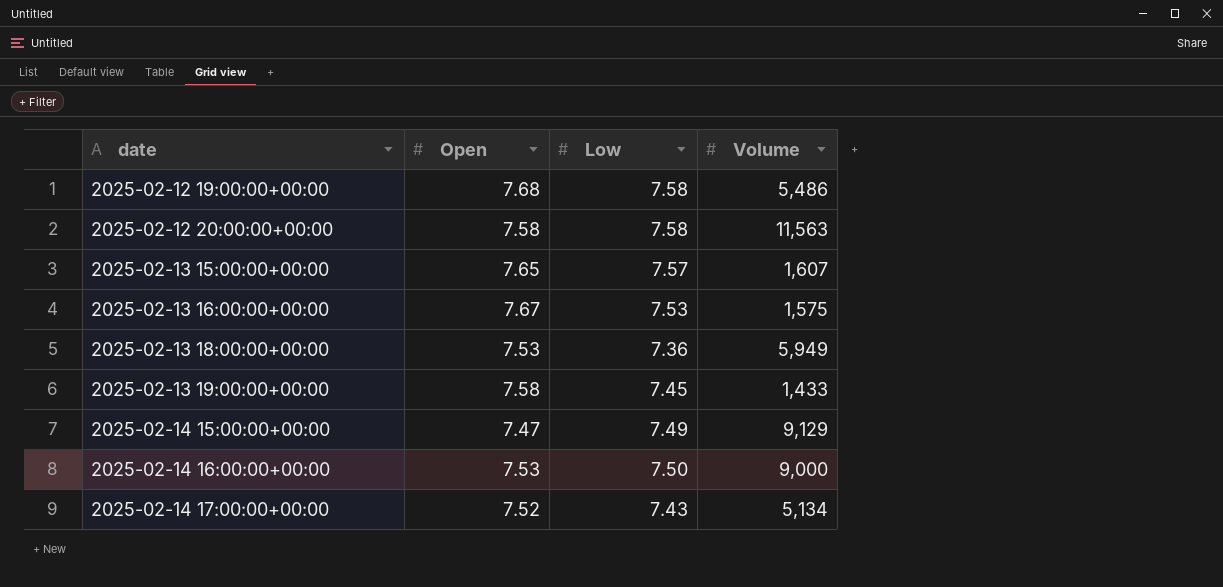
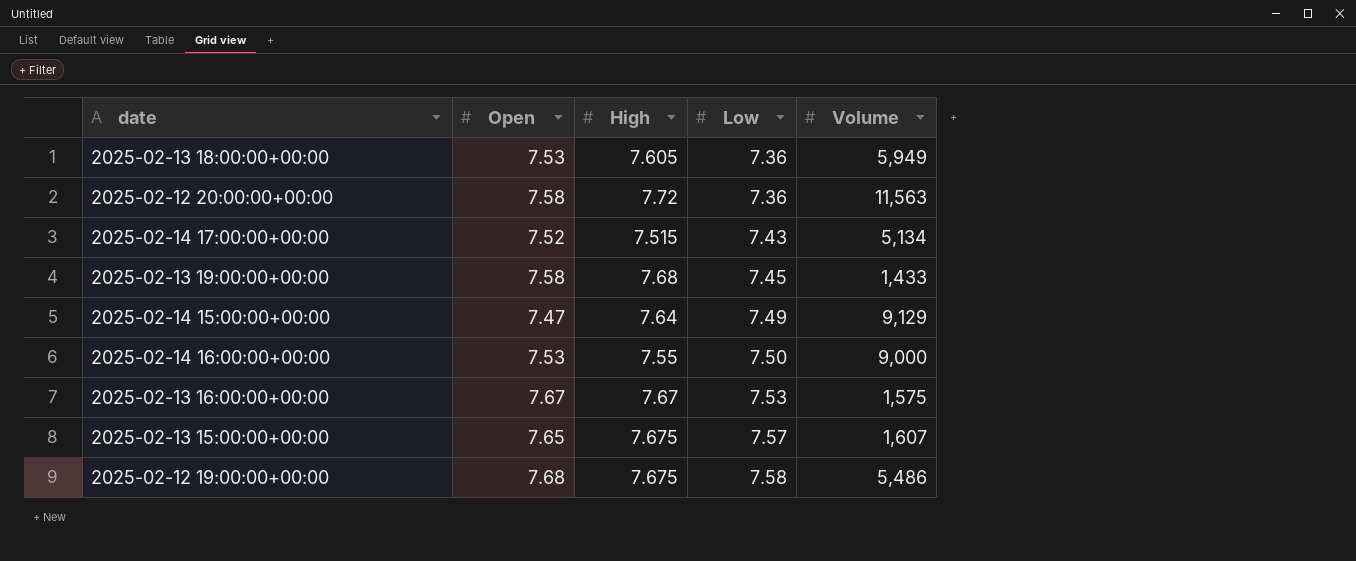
row order: date ascending -> Low ascending
column High | position: none -> 3
2025-02-12 20:00:00+00:00 | Low: 7.58 -> 7.36

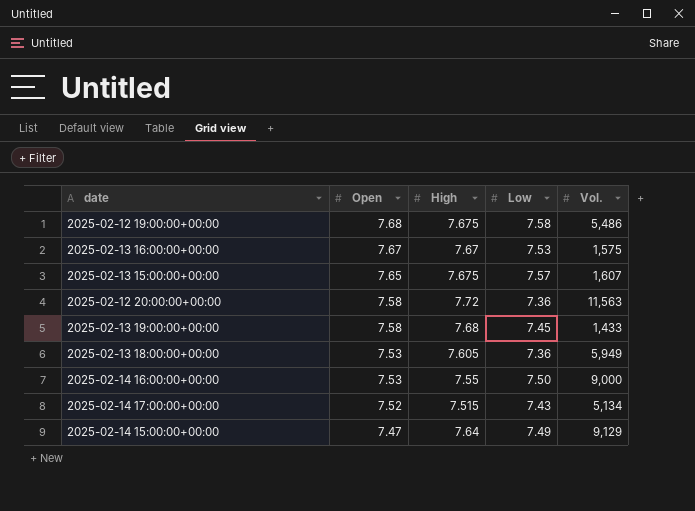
row order: Low ascending -> Open descending
column name: Volume -> Vol.

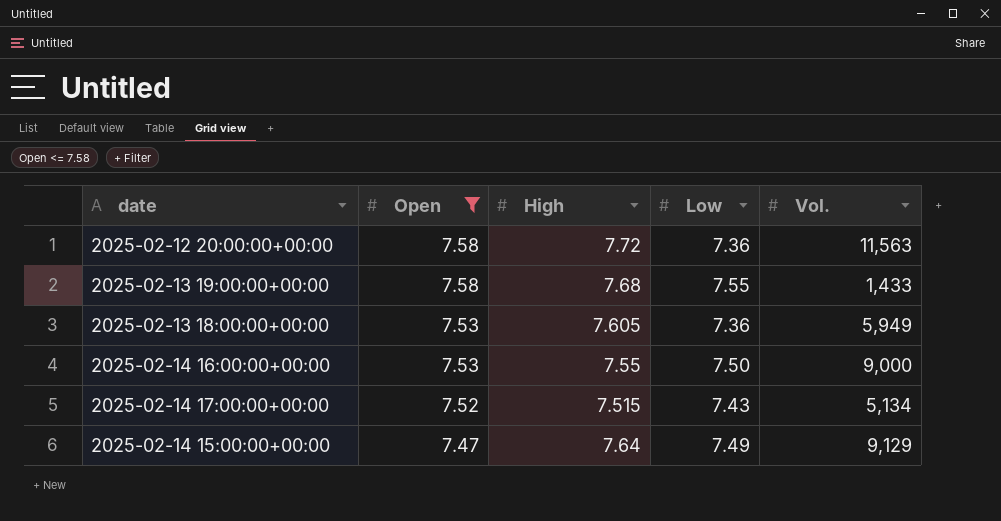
filter: none -> Open <= 7.58
2025-02-13 19:00:00+00:00 | Low: 7.45 -> 7.55

